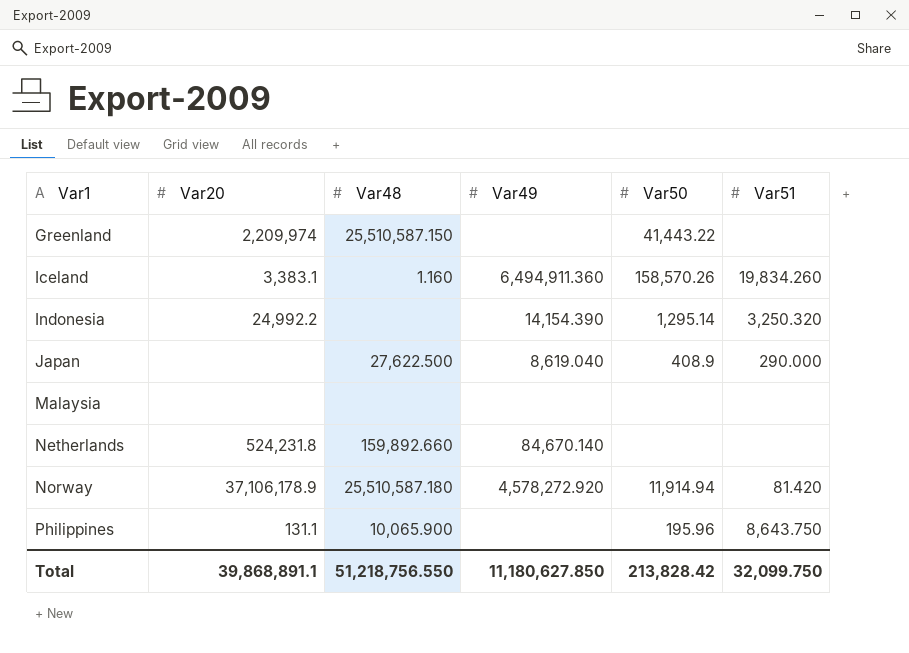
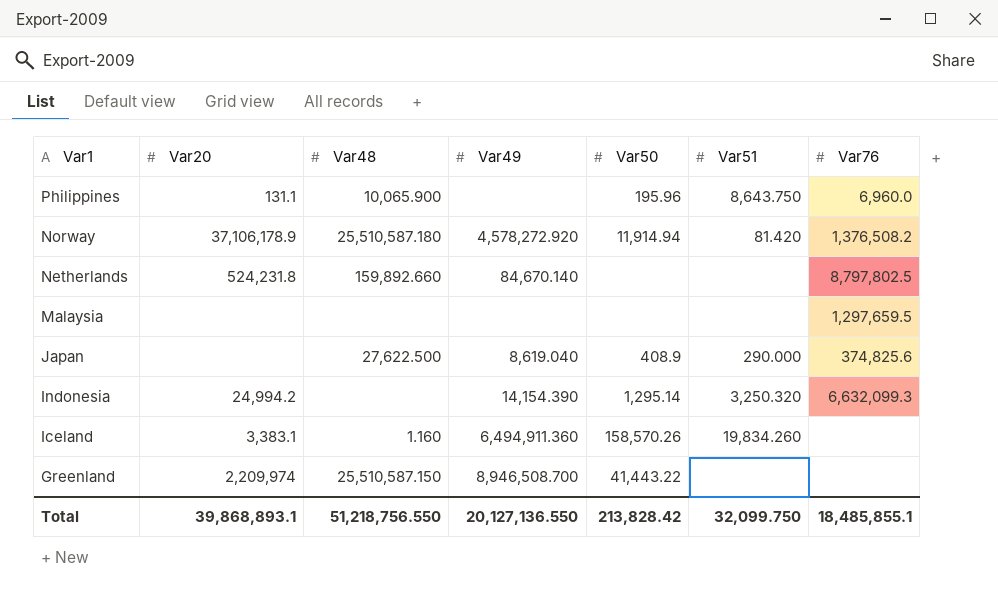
row order: Var1 ascending -> Var1 descending
column Var76 | position: none -> 7
Indonesia | Var20: 24,992.2 -> 24,994.2
Greenland | Var49: none -> 8,946,508.700
Total | Var20: 39,868,891.1 -> 39,868,893.1
Total | Var49: 11,180,627.850 -> 20,127,136.550

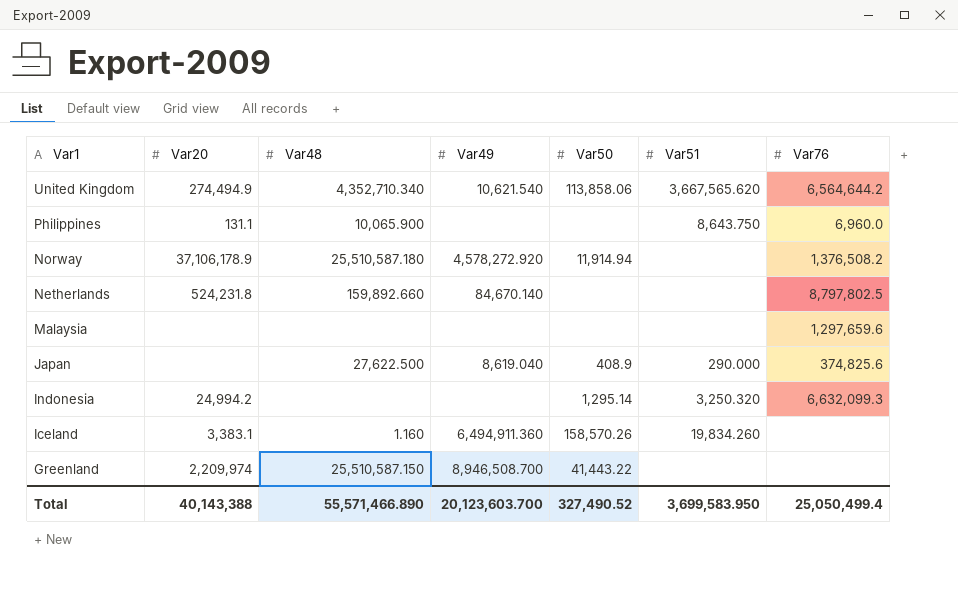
row United Kingdom: none -> 274,494.9 | 4,352,710.340 | 10,621.540 | 113,858.06 | 3,667,565.620 | 6,564,644.2
Philippines | Var50: 195.96 -> none
Norway | Var51: 81.420 -> none
Malaysia | Var76: 1,297,659.5 -> 1,297,659.6
Indonesia | Var49: 14,154.390 -> none
Total | Var20: 39,868,893.1 -> 40,143,388
Total | Var48: 51,218,756.550 -> 55,571,466.890
Total | Var49: 20,127,136.550 -> 20,123,603.700
Total | Var50: 213,828.42 -> 327,490.52
Total | Var51: 32,099.750 -> 3,699,583.950
Total | Var76: 18,485,855.1 -> 25,050,499.4

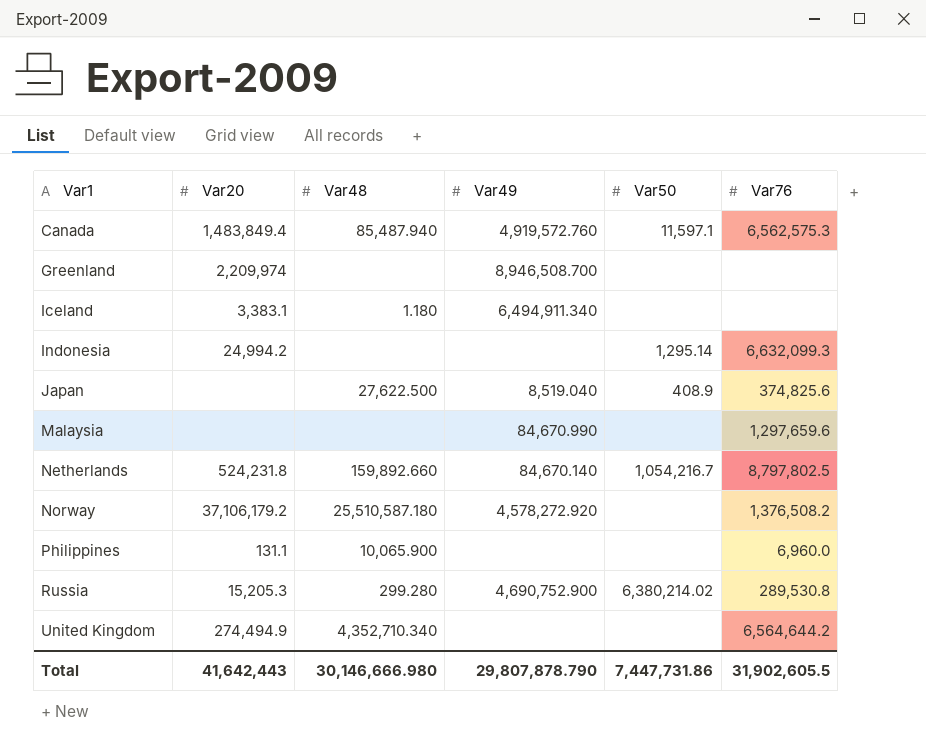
row order: Var1 descending -> Var1 ascending
column Var51 | position: 6 -> none
row Canada: none -> 1,483,849.4 | 85,487.940 | 4,919,572.760 | 11,597.1 | 6,562,575.3
Greenland | Var48: 25,510,587.150 -> none
Greenland | Var50: 41,443.22 -> none
Iceland | Var48: 1.160 -> 1.180
Iceland | Var49: 6,494,911.360 -> 6,494,911.340
Iceland | Var50: 158,570.26 -> none
Japan | Var49: 8,619.040 -> 8,519.040
Malaysia | Var49: none -> 84,670.990
Netherlands | Var50: none -> 1,054,216.7
Norway | Var20: 37,106,178.9 -> 37,106,179.2
Norway | Var50: 11,914.94 -> none
row Russia: none -> 15,205.3 | 299.280 | 4,690,752.900 | 6,380,214.02 | 289,530.8
United Kingdom | Var49: 10,621.540 -> none
United Kingdom | Var50: 113,858.06 -> none
Total | Var20: 40,143,388 -> 41,642,443
Total | Var48: 55,571,466.890 -> 30,146,666.980
Total | Var49: 20,123,603.700 -> 29,807,878.790
Total | Var50: 327,490.52 -> 7,447,731.86
Total | Var76: 25,050,499.4 -> 31,902,605.5

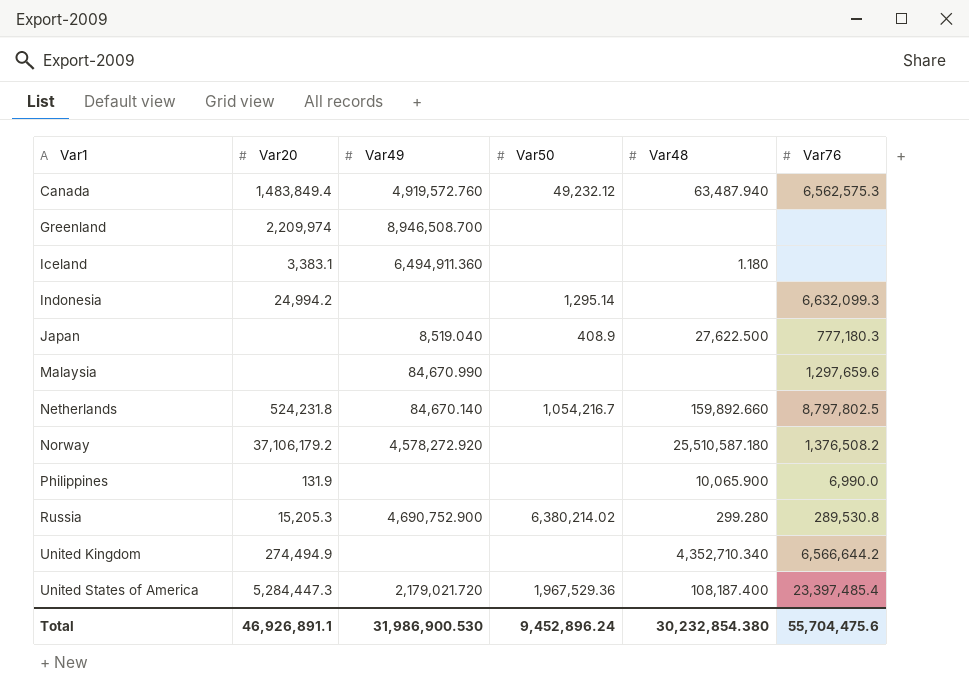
column Var48 | position: 3 -> 5
Canada | Var50: 11,597.1 -> 49,232.12
Canada | Var48: 85,487.940 -> 63,487.940
Iceland | Var49: 6,494,911.340 -> 6,494,911.360
Japan | Var76: 374,825.6 -> 777,180.3
Philippines | Var20: 131.1 -> 131.9
Philippines | Var76: 6,960.0 -> 6,990.0
United Kingdom | Var76: 6,564,644.2 -> 6,566,644.2
row United States of America: none -> 5,284,447.3 | 2,179,021.720 | 1,967,529.36 | 108,187.400 | 23,397,485.4
Total | Var20: 41,642,443 -> 46,926,891.1
Total | Var49: 29,807,878.790 -> 31,986,900.530
Total | Var50: 7,447,731.86 -> 9,452,896.24
Total | Var48: 30,146,666.980 -> 30,232,854.380
Total | Var76: 31,902,605.5 -> 55,704,475.6

